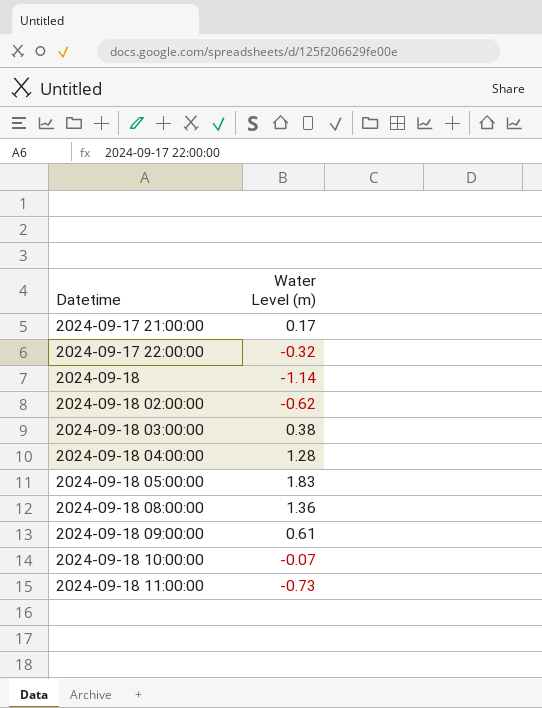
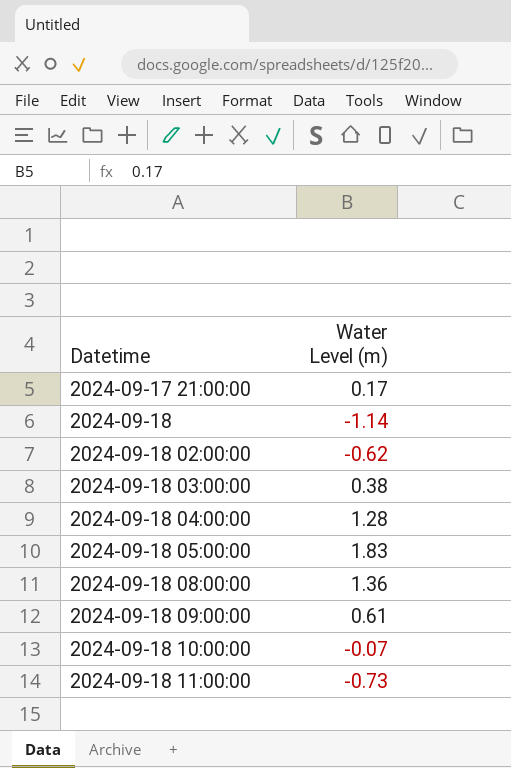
row 2024-09-17 22:00:00: -0.32 -> none

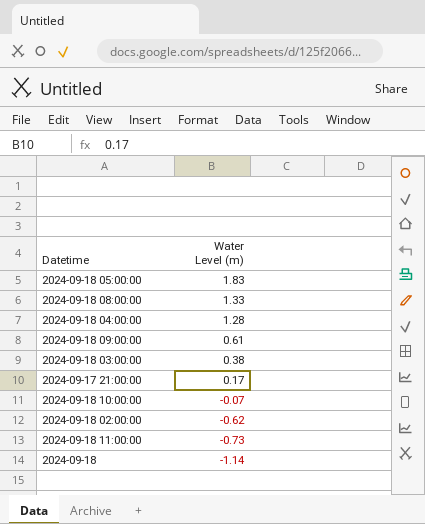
row order: Datetime ascending -> Water Level (m) descending
2024-09-18 08:00:00 | Water Level (m): 1.36 -> 1.33

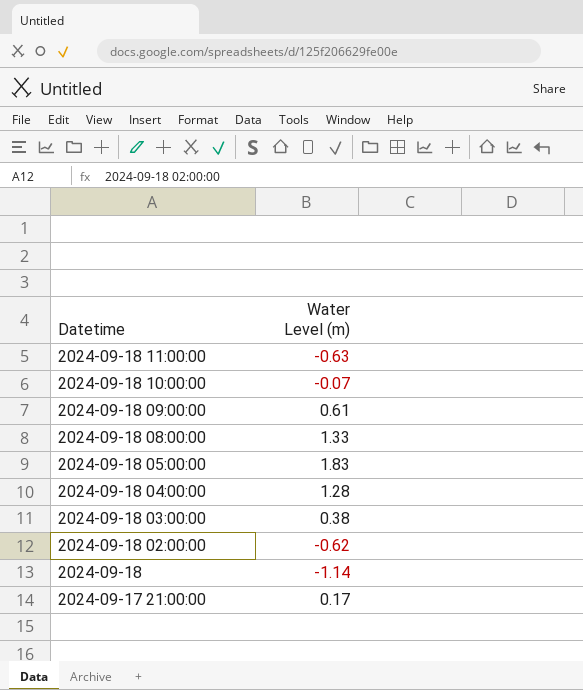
row order: Water Level (m) descending -> Datetime descending
2024-09-18 11:00:00 | Water Level (m): -0.73 -> -0.63

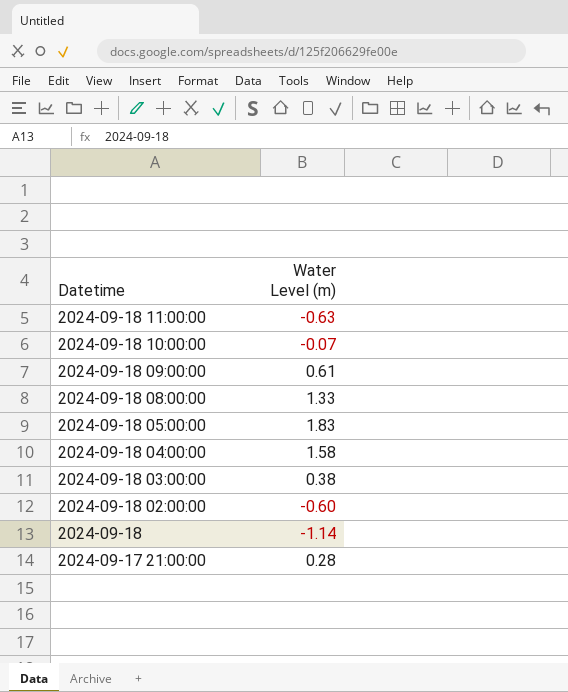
2024-09-18 04:00:00 | Water Level (m): 1.28 -> 1.58
2024-09-18 02:00:00 | Water Level (m): -0.62 -> -0.60
2024-09-17 21:00:00 | Water Level (m): 0.17 -> 0.28

